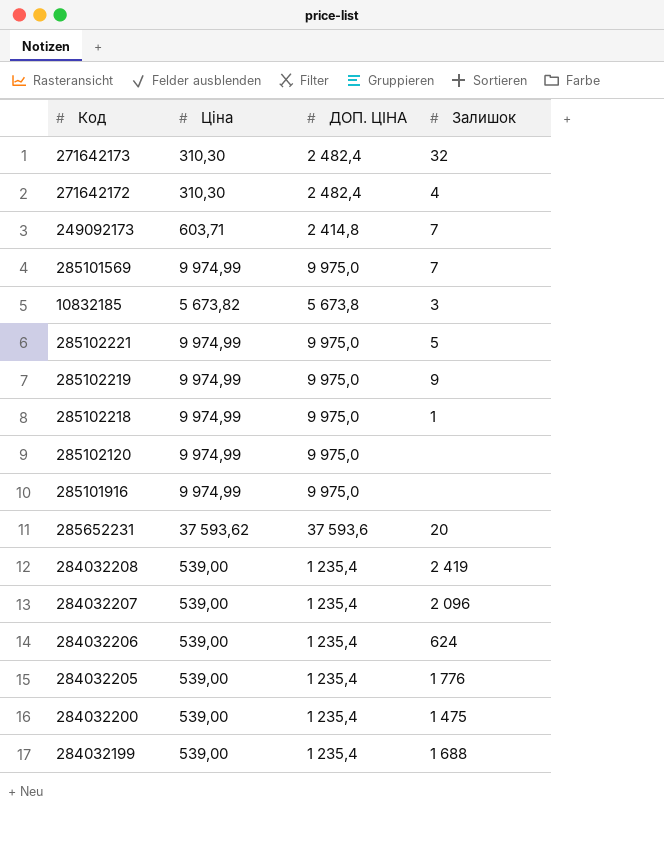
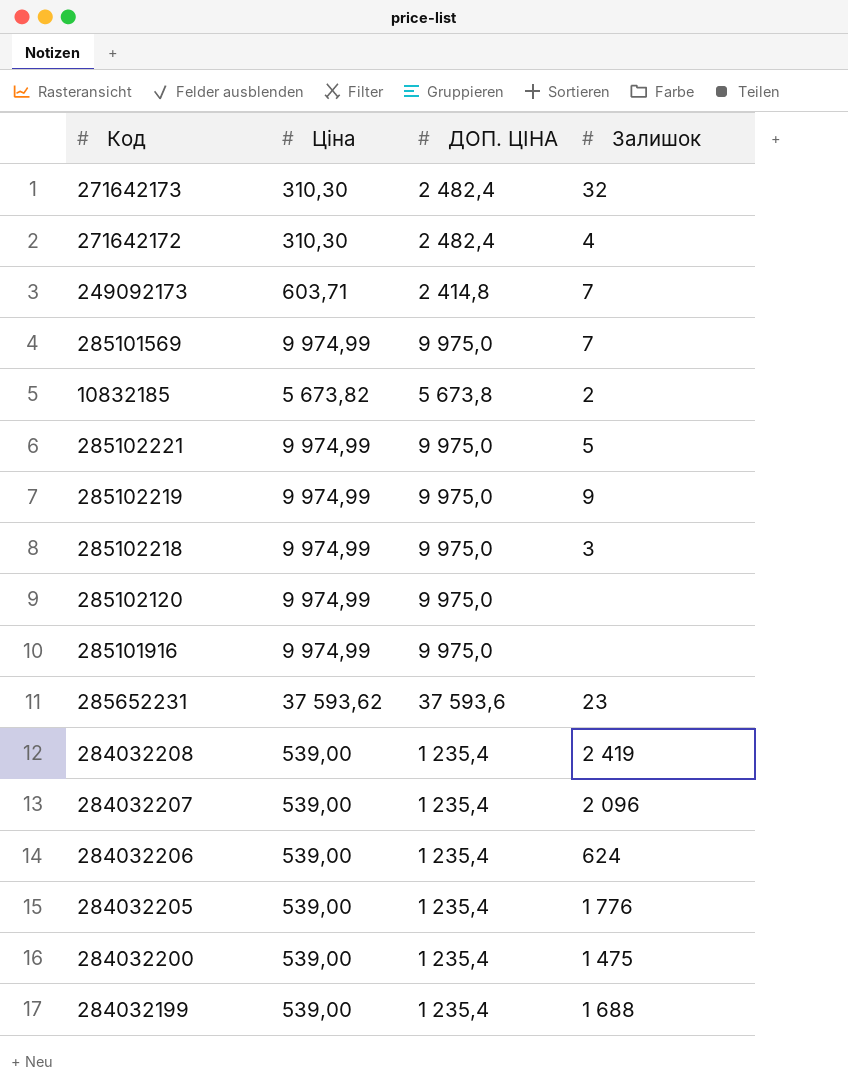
10832185 | Залишок: 3 -> 2
285102218 | Залишок: 1 -> 3
285652231 | Залишок: 20 -> 23

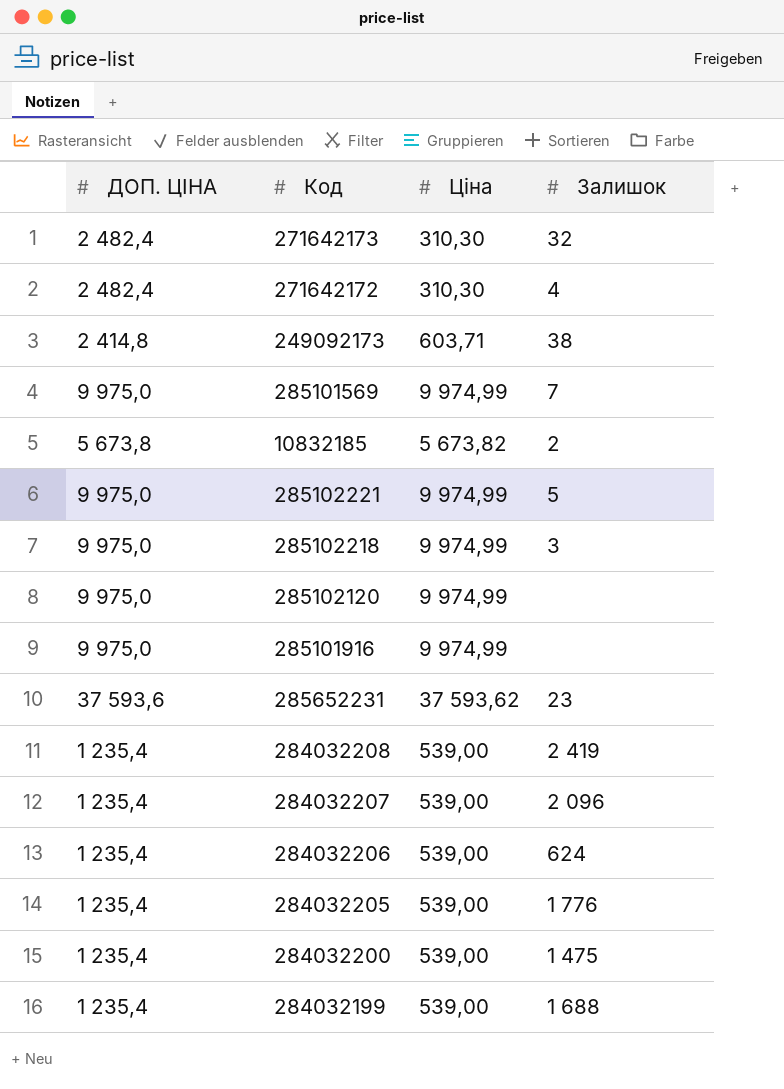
column ДОП. ЦІНА | position: 3 -> 1
row 285102219: 9 974,99 | 9 975,0 | 9 -> none
249092173 | Залишок: 7 -> 38

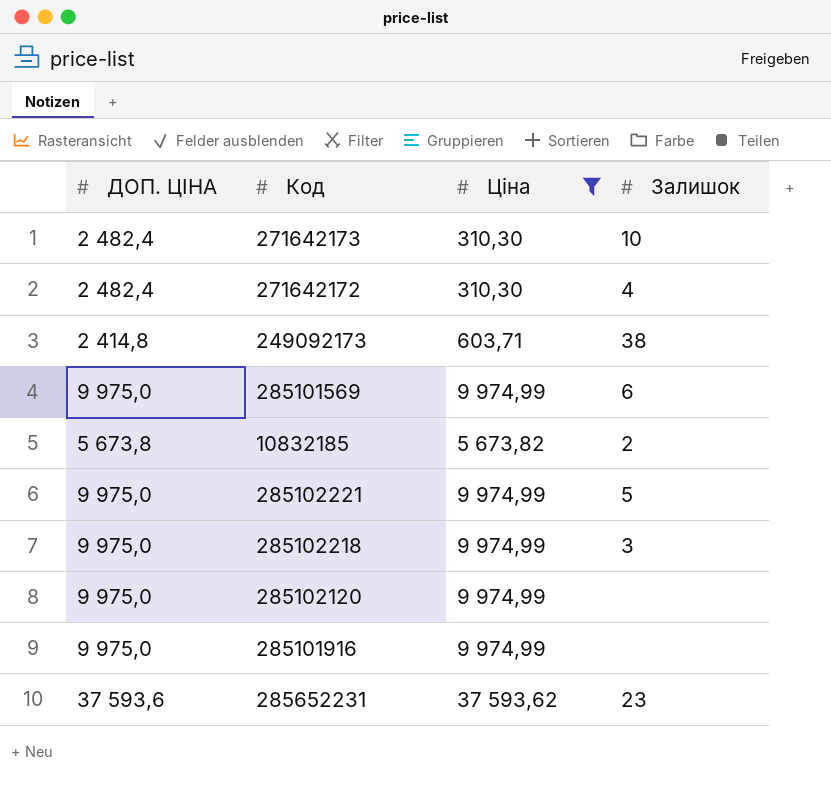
filter: none -> Ціна != 539,00
271642173 | Залишок: 32 -> 10
285101569 | Залишок: 7 -> 6

